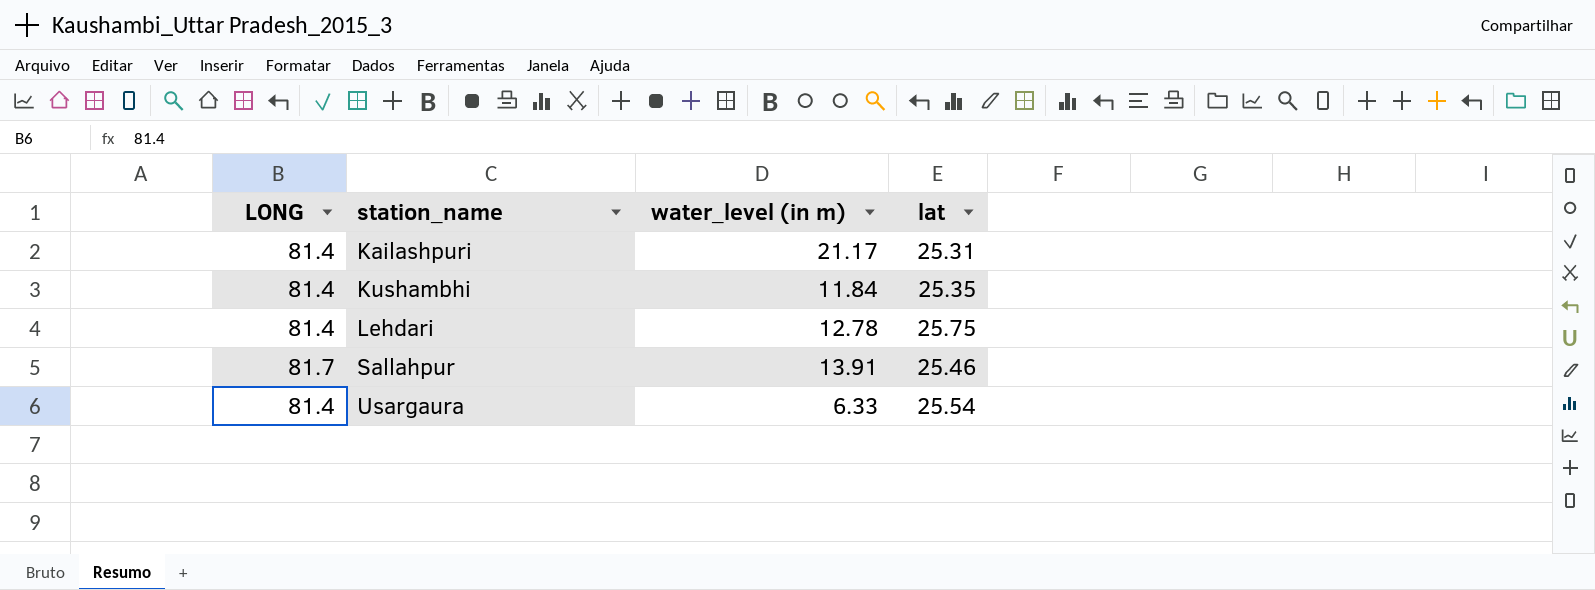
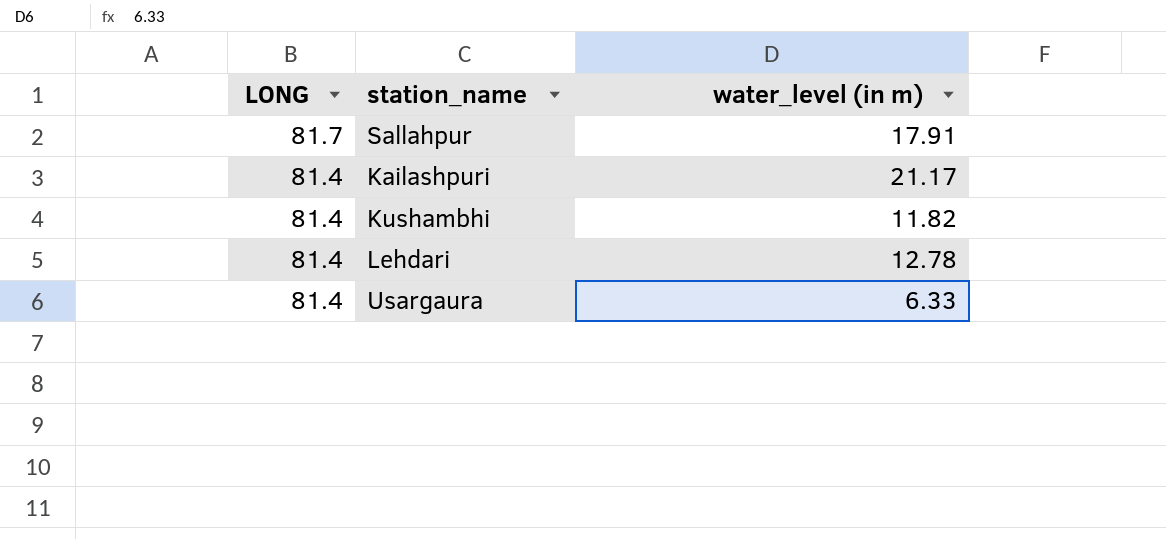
row order: station_name ascending -> LONG descending
column lat | position: 4 -> none
Sallahpur | water_level (in m): 13.91 -> 17.91
Kushambhi | water_level (in m): 11.84 -> 11.82

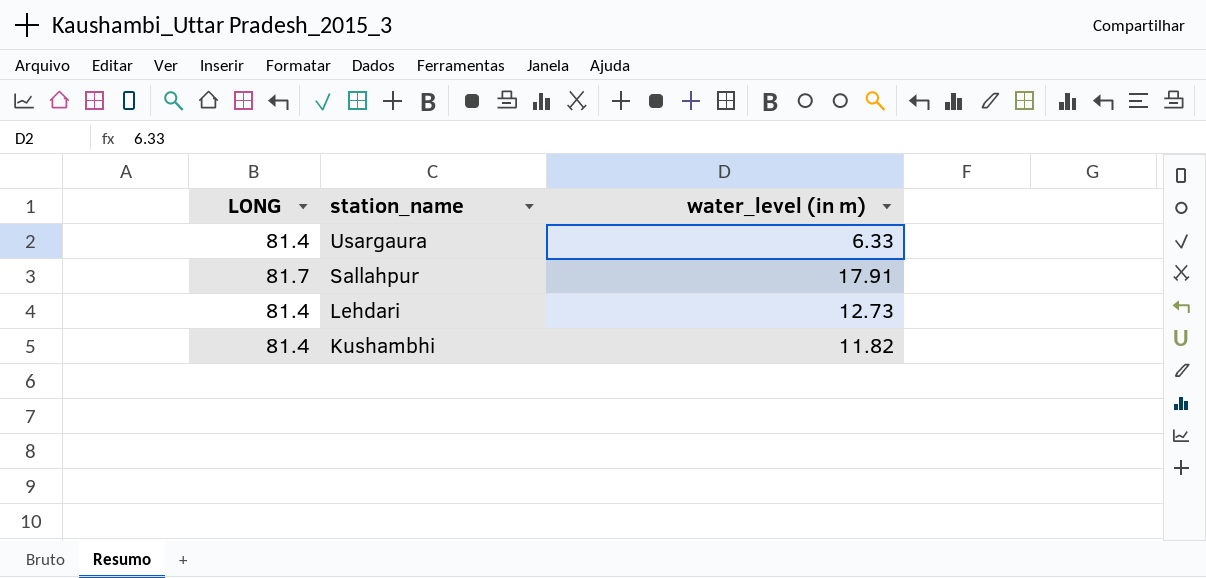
row order: LONG descending -> station_name descending
row Kailashpuri: 81.4 | 21.17 -> none
Lehdari | water_level (in m): 12.78 -> 12.73

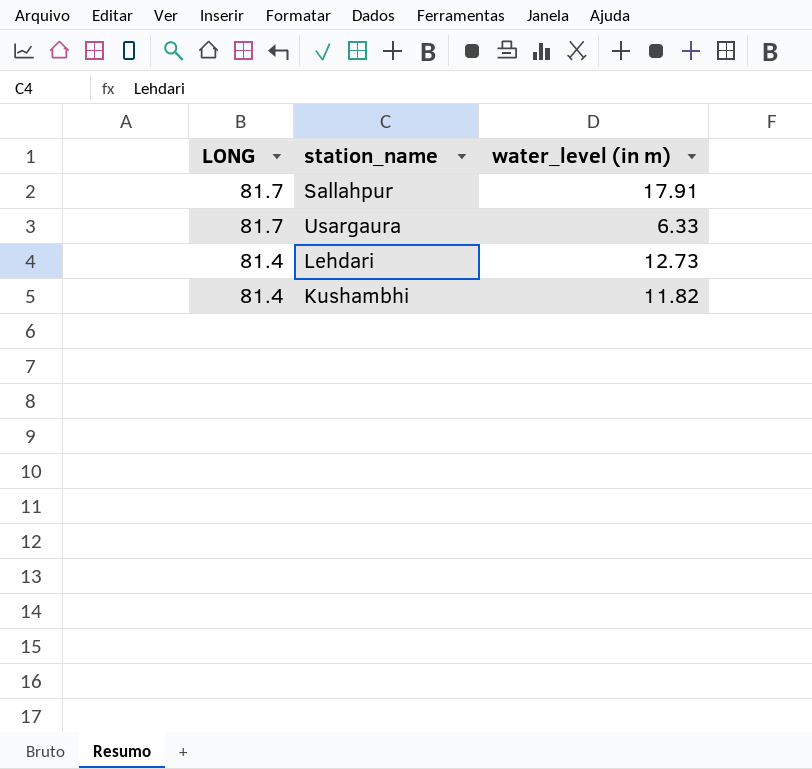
row order: station_name descending -> LONG descending
Usargaura | LONG: 81.4 -> 81.7

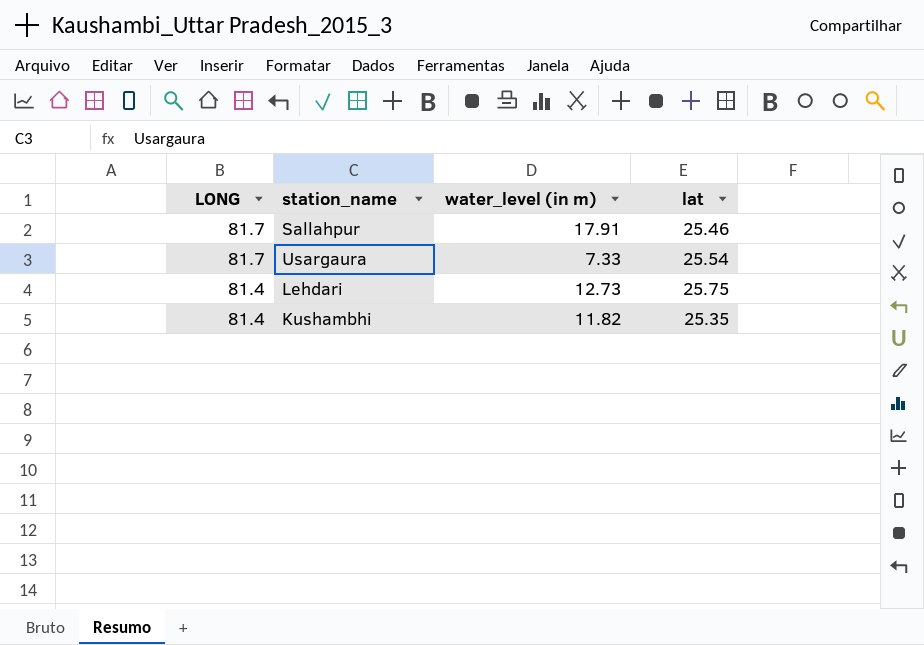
column lat | position: none -> 4
Usargaura | water_level (in m): 6.33 -> 7.33

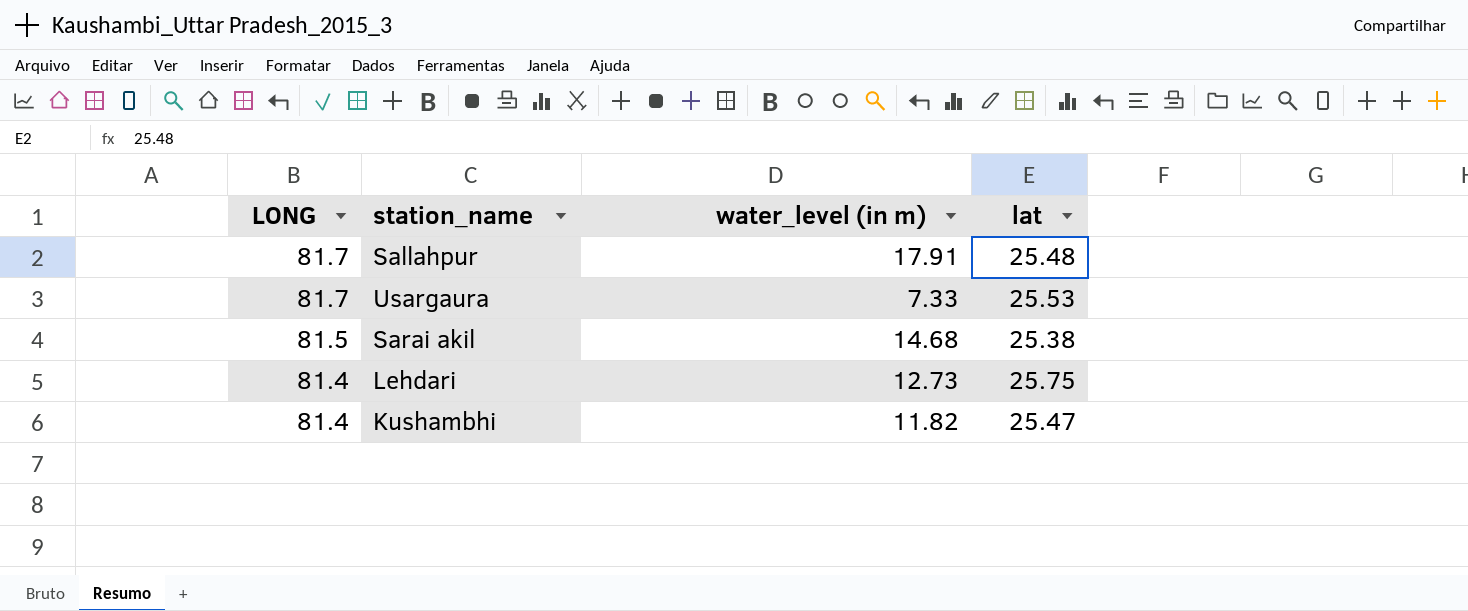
Sallahpur | lat: 25.46 -> 25.48
Usargaura | lat: 25.54 -> 25.53
row Sarai akil: none -> 81.5 | 14.68 | 25.38
Kushambhi | lat: 25.35 -> 25.47

